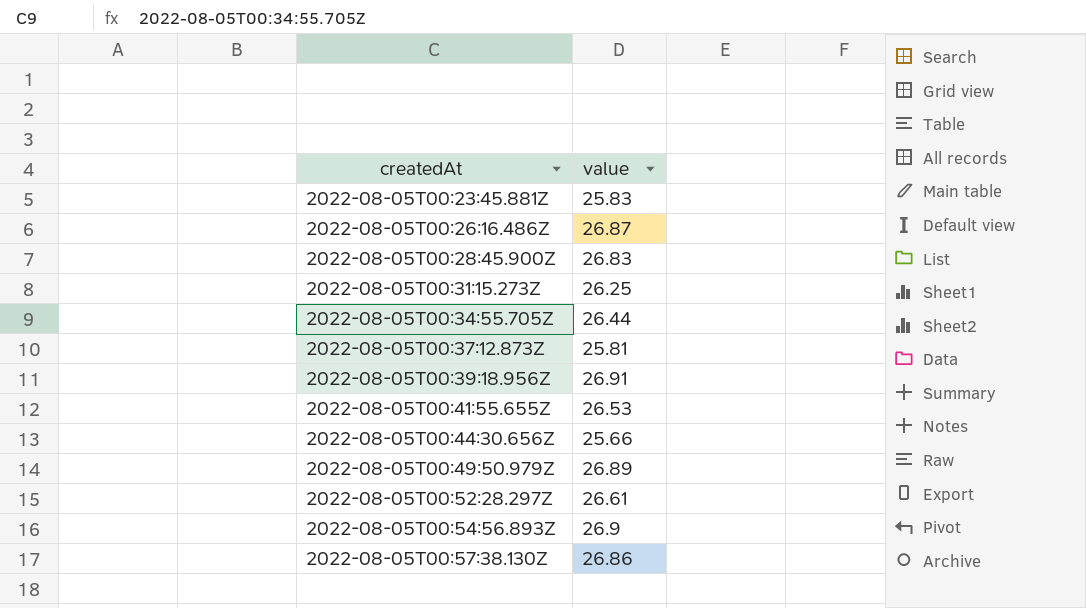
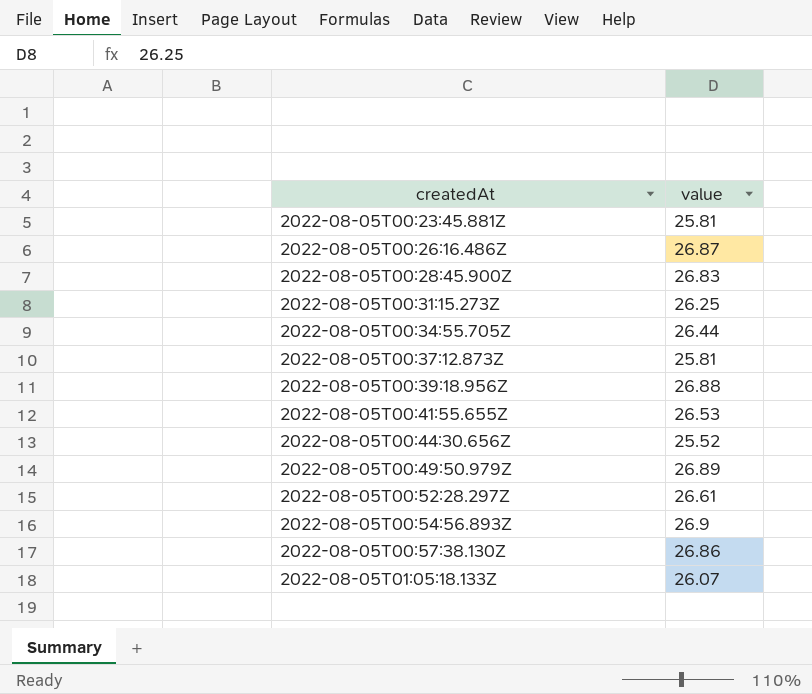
2022-08-05T00:23:45.881Z | value: 25.83 -> 25.81
2022-08-05T00:39:18.956Z | value: 26.91 -> 26.88
2022-08-05T00:44:30.656Z | value: 25.66 -> 25.52
row 2022-08-05T01:05:18.133Z: none -> 26.07

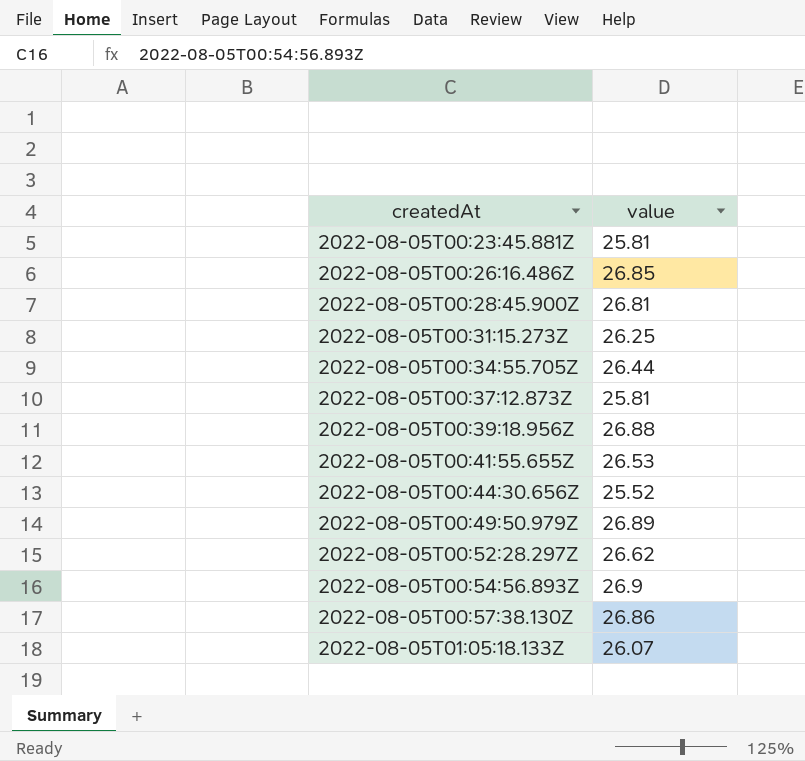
2022-08-05T00:26:16.486Z | value: 26.87 -> 26.85
2022-08-05T00:28:45.900Z | value: 26.83 -> 26.81
2022-08-05T00:52:28.297Z | value: 26.61 -> 26.62

